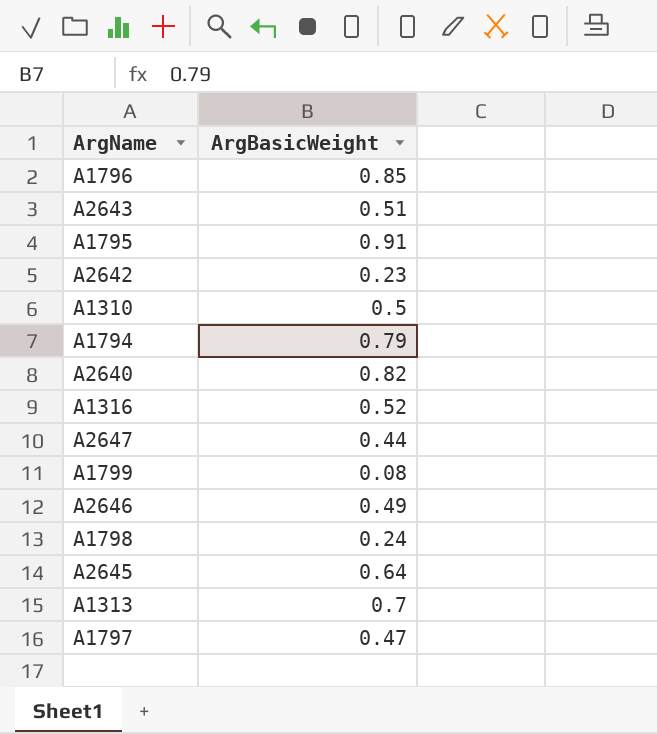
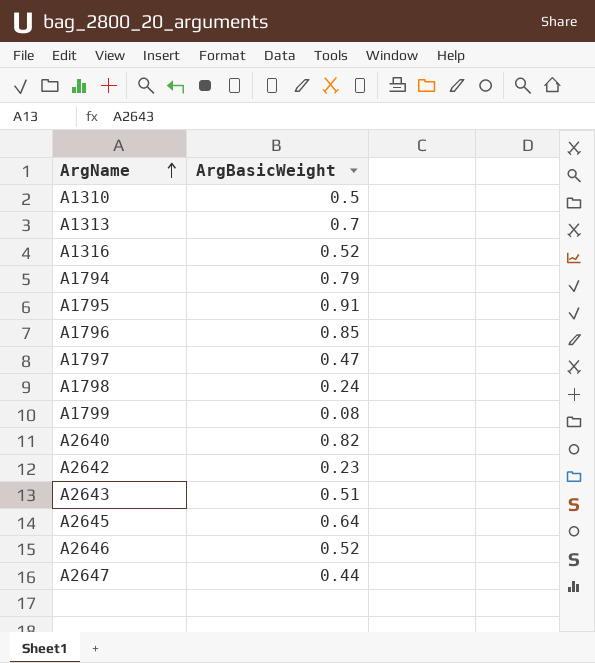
row order: none -> ArgName ascending
A2646 | ArgBasicWeight: 0.49 -> 0.52

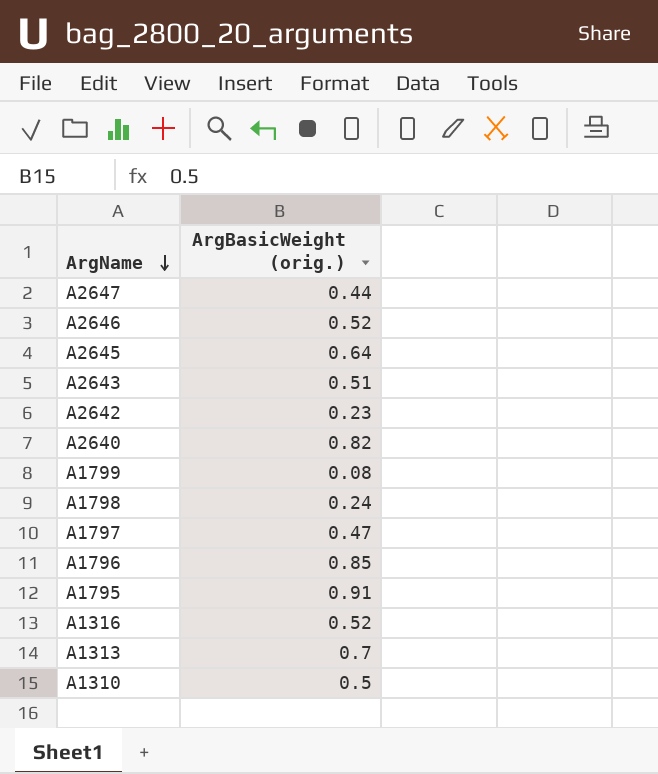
row order: ArgName ascending -> ArgName descending
column name: ArgBasicWeight -> ArgBasicWeight (orig.)
row A1794: 0.79 -> none

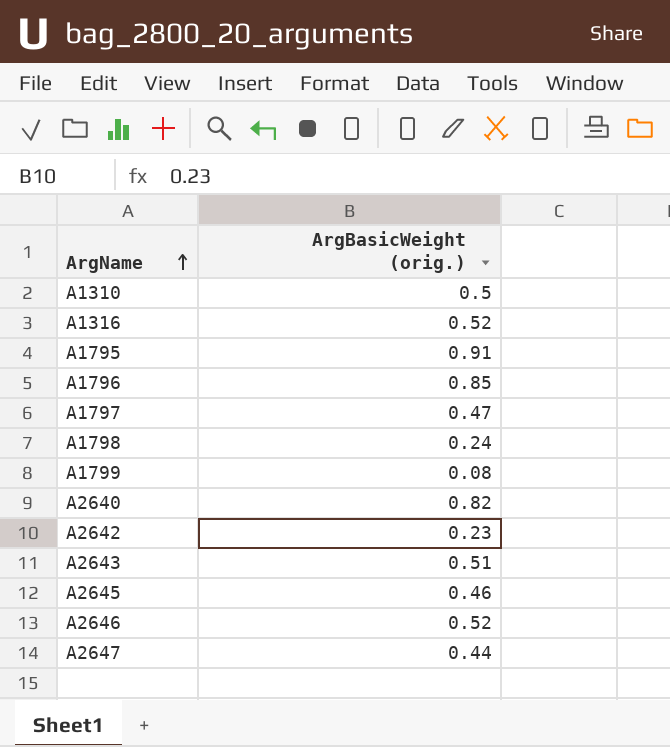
row order: ArgName descending -> ArgName ascending
row A1313: 0.7 -> none
A2645 | ArgBasicWeight (orig.): 0.64 -> 0.46

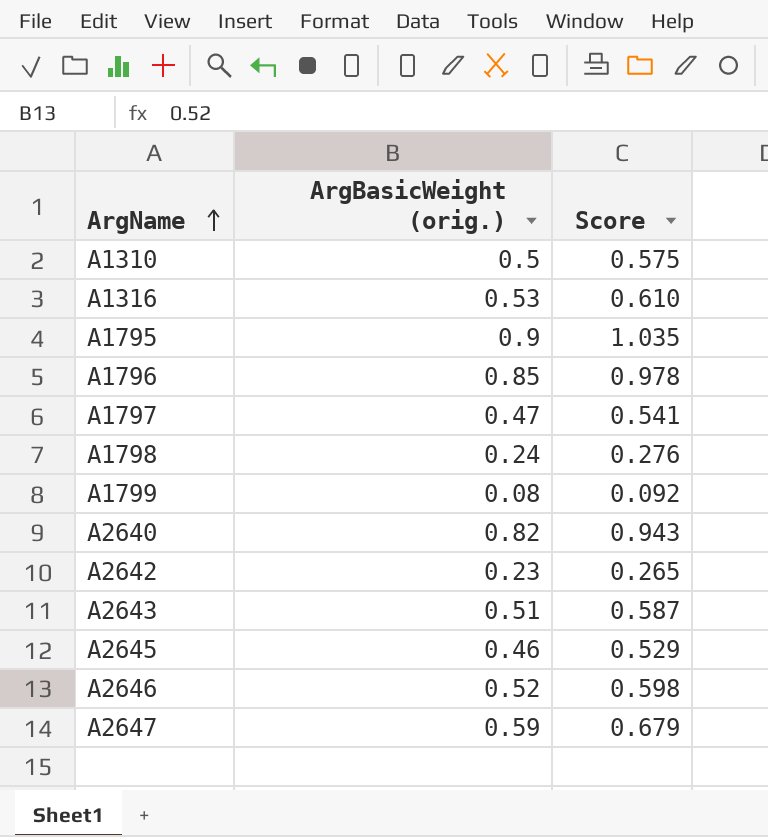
column Score | formula: none -> [ArgBasicWeight (orig.)] * 1.15
A1316 | ArgBasicWeight (orig.): 0.52 -> 0.53
A1795 | ArgBasicWeight (orig.): 0.91 -> 0.9
A2647 | ArgBasicWeight (orig.): 0.44 -> 0.59

